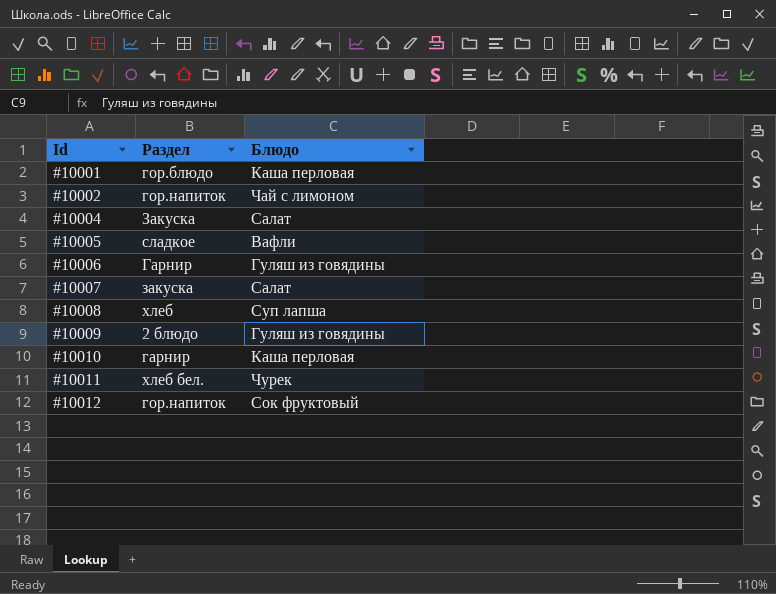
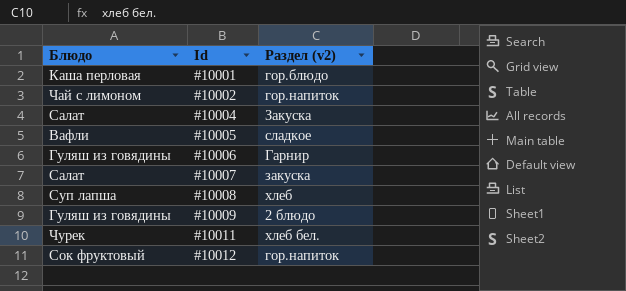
column Блюдо | position: 3 -> 1
column name: Раздел -> Раздел (v2)
row #10010: гарнир | Каша перловая -> none

